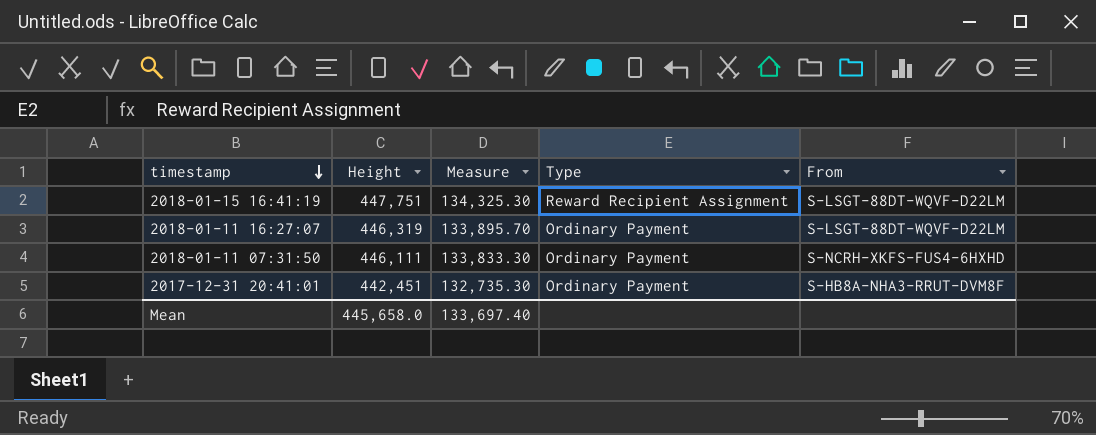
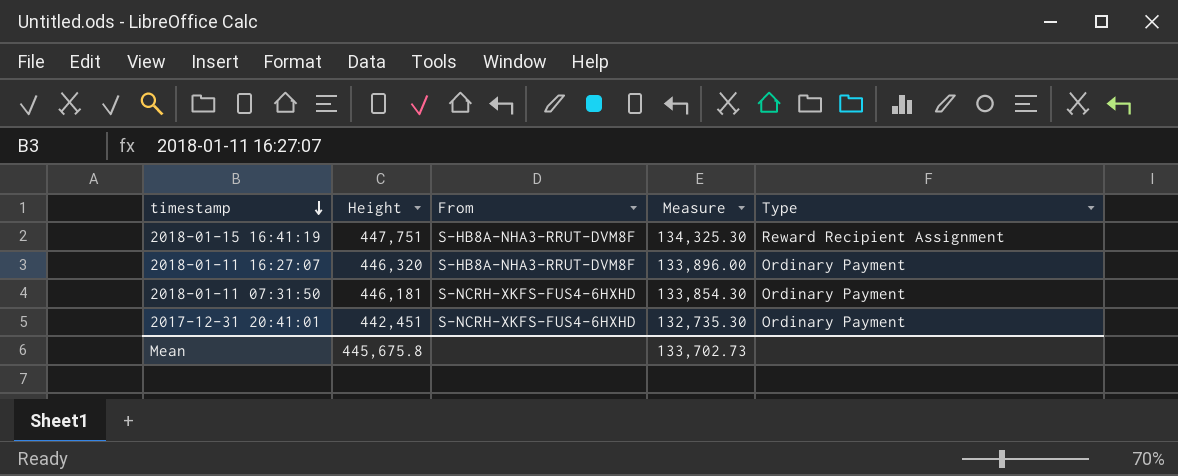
column From | position: 5 -> 3
2018-01-15 16:41:19 | From: S-LSGT-88DT-WQVF-D22LM -> S-HB8A-NHA3-RRUT-DVM8F
2018-01-11 16:27:07 | Height: 446,319 -> 446,320
2018-01-11 16:27:07 | From: S-LSGT-88DT-WQVF-D22LM -> S-HB8A-NHA3-RRUT-DVM8F
2018-01-11 16:27:07 | Measure: 133,895.70 -> 133,896.00
2018-01-11 07:31:50 | Height: 446,111 -> 446,181
2018-01-11 07:31:50 | Measure: 133,833.30 -> 133,854.30
2017-12-31 20:41:01 | From: S-HB8A-NHA3-RRUT-DVM8F -> S-NCRH-XKFS-FUS4-6HXHD
Mean | Height: 445,658.0 -> 445,675.8
Mean | Measure: 133,697.40 -> 133,702.73

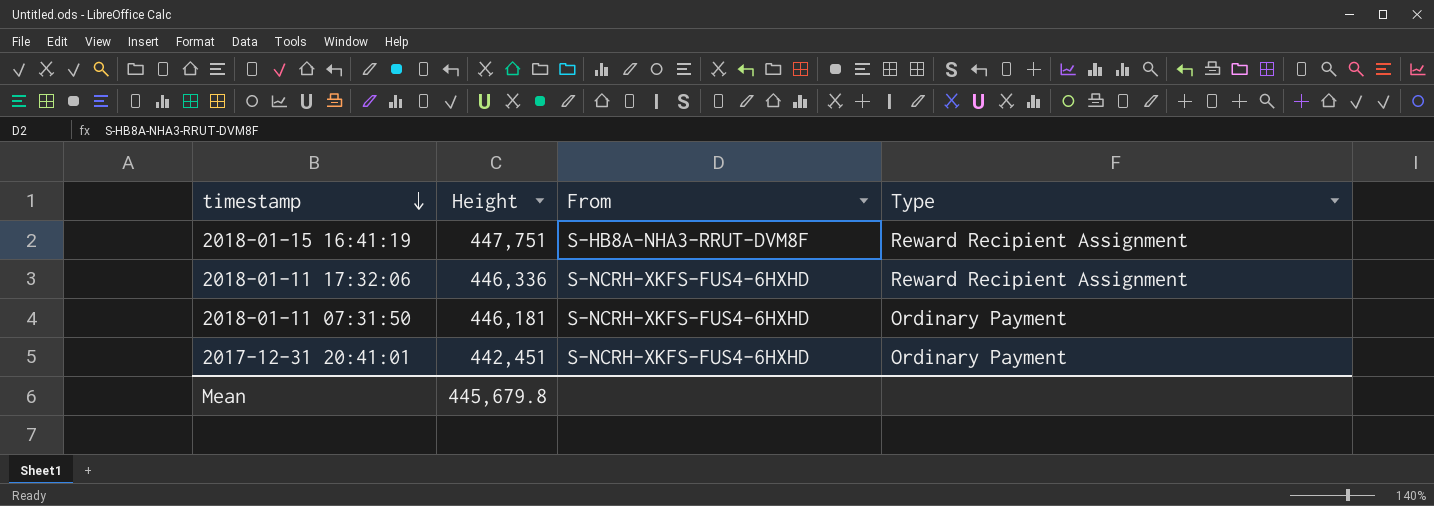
column Measure | formula: [Height] * 0.3 -> none
row 2018-01-11 16:27:07: 446,320 | S-HB8A-NHA3-RRUT-DVM8F | 133,896.00 | Ordinary Payment -> none
row 2018-01-11 17:32:06: none -> 446,336 | S-NCRH-XKFS-FUS4-6HXHD | Reward Recipient Assignment
Mean | Height: 445,675.8 -> 445,679.8

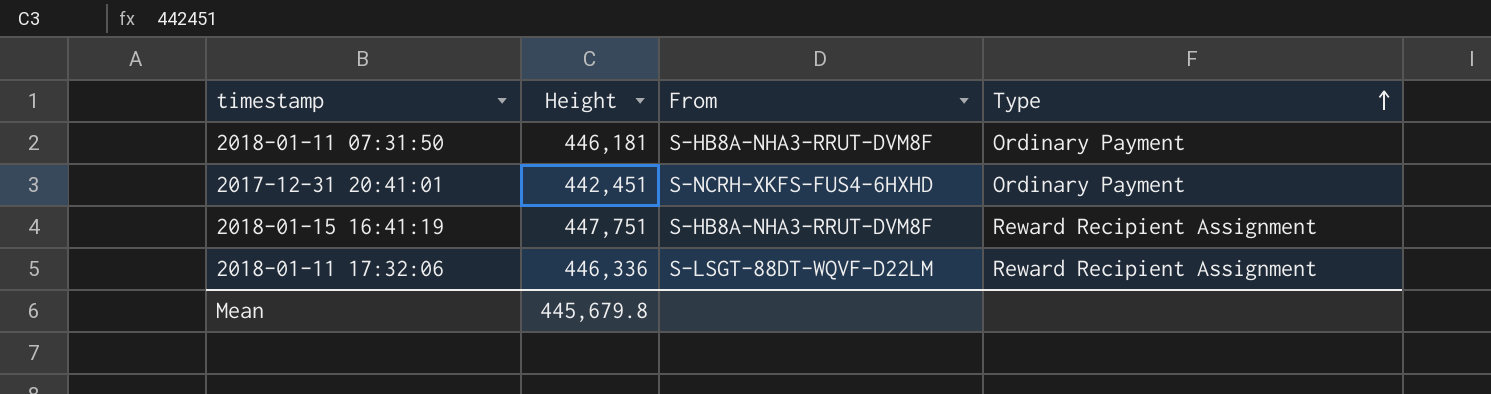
row order: timestamp descending -> Type ascending
2018-01-11 07:31:50 | From: S-NCRH-XKFS-FUS4-6HXHD -> S-HB8A-NHA3-RRUT-DVM8F
2018-01-11 17:32:06 | From: S-NCRH-XKFS-FUS4-6HXHD -> S-LSGT-88DT-WQVF-D22LM

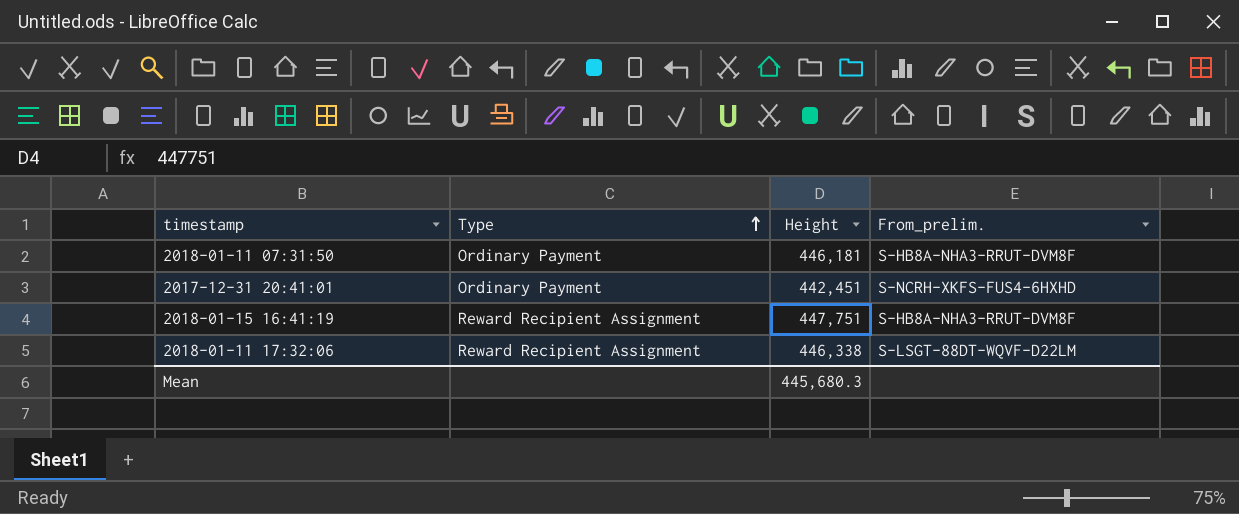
column Type | position: 4 -> 2
column name: From -> From_prelim.
2018-01-11 17:32:06 | Height: 446,336 -> 446,338
Mean | Height: 445,679.8 -> 445,680.3

